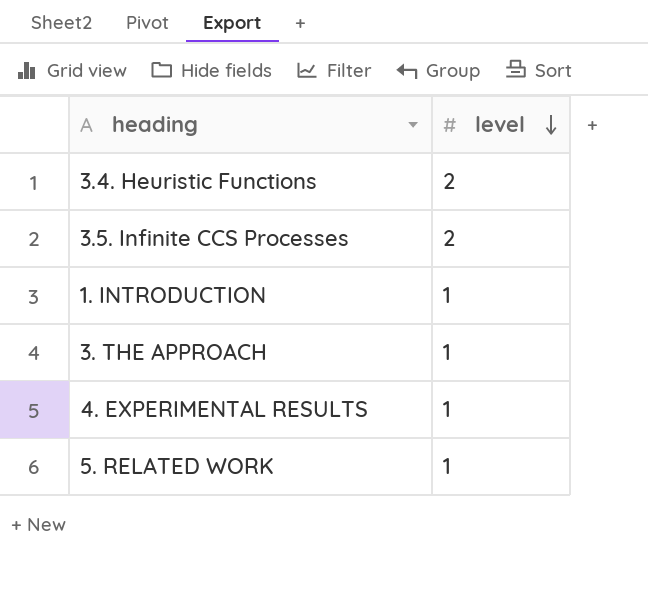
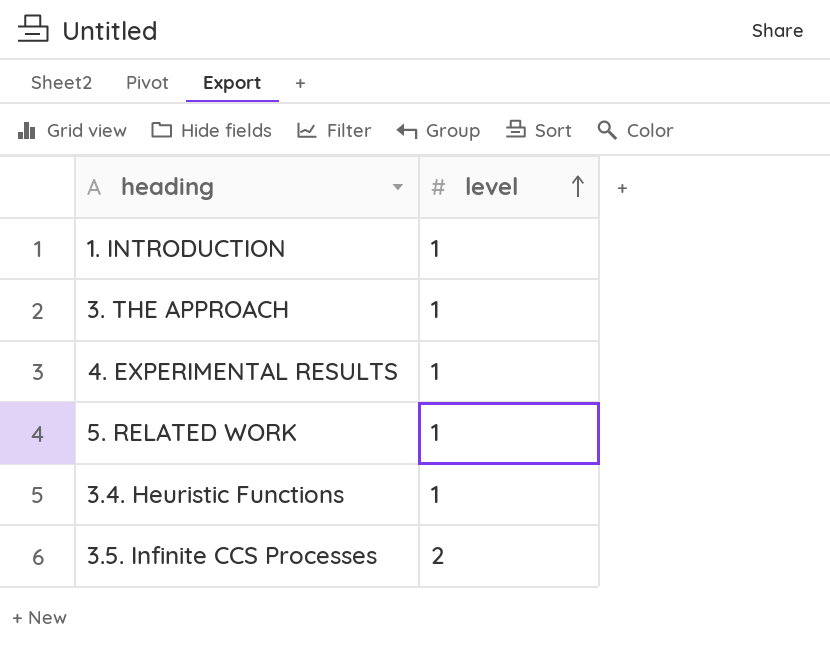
row order: level descending -> level ascending
3.4. Heuristic Functions | level: 2 -> 1

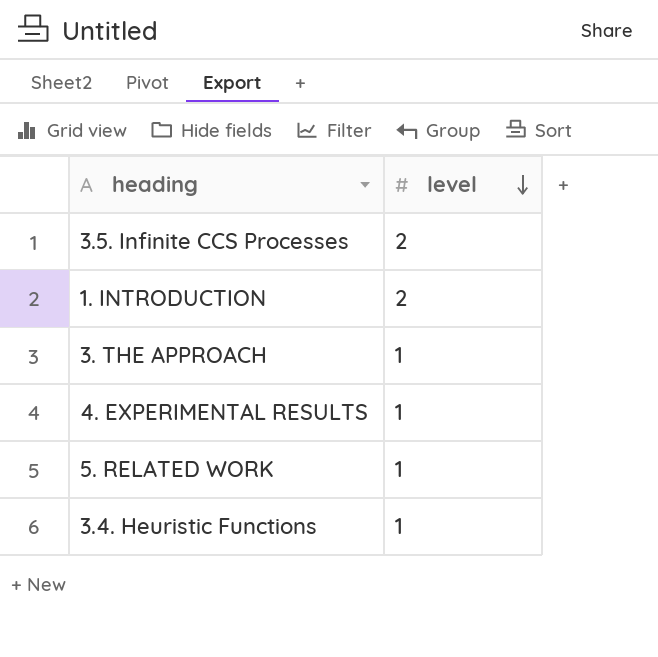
row order: level ascending -> level descending
1. INTRODUCTION | level: 1 -> 2

